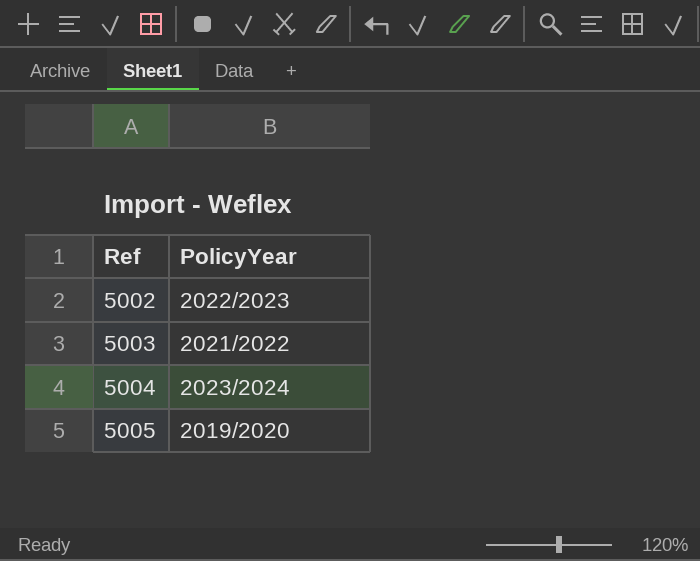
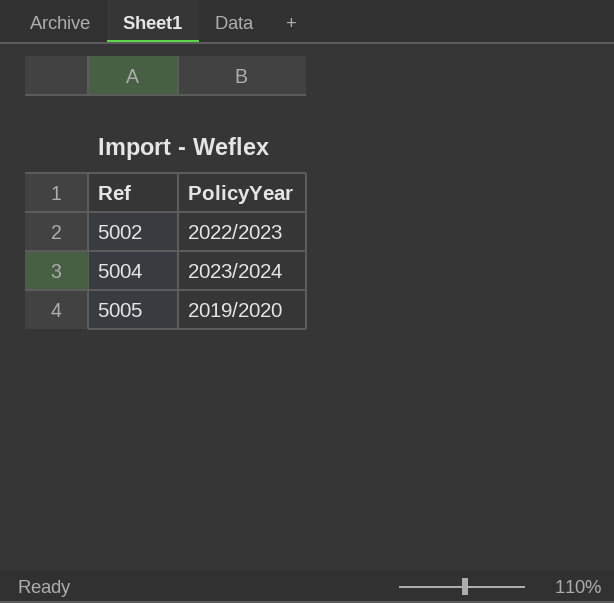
row 5003: 2021/2022 -> none

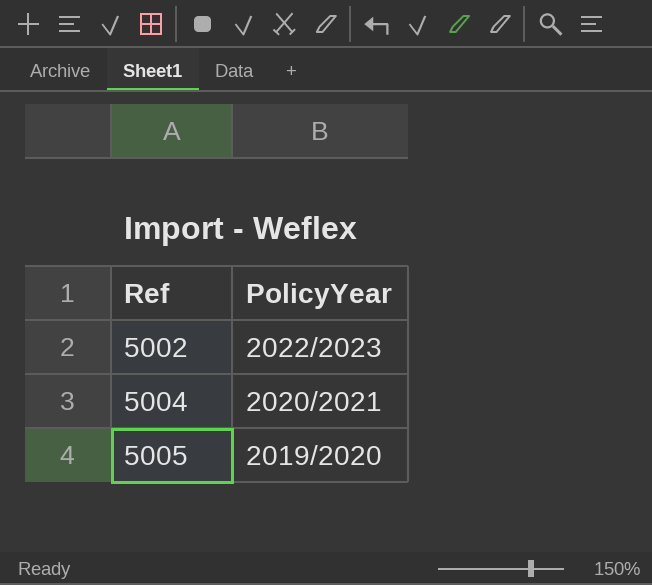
5004 | PolicyYear: 2023/2024 -> 2020/2021

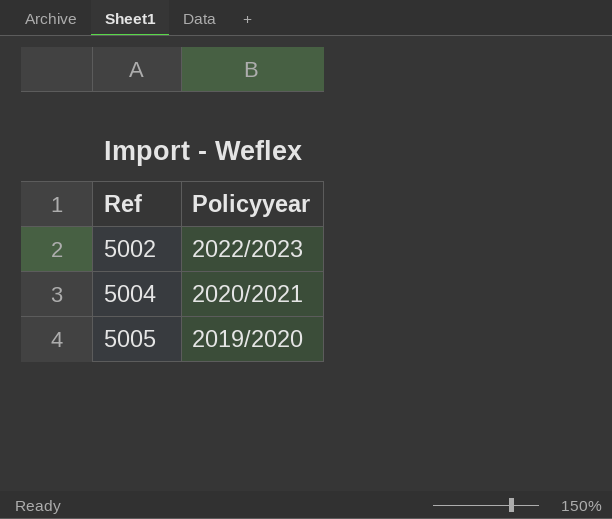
column name: PolicyYear -> Policyyear

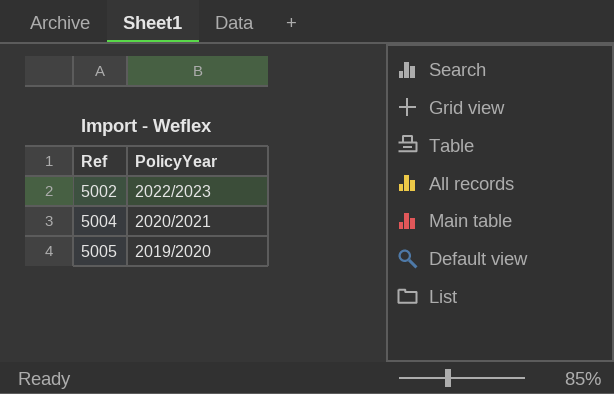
column name: Policyyear -> PolicyYear

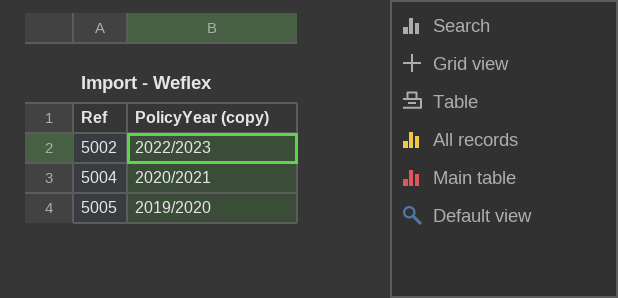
column name: PolicyYear -> PolicyYear (copy)

